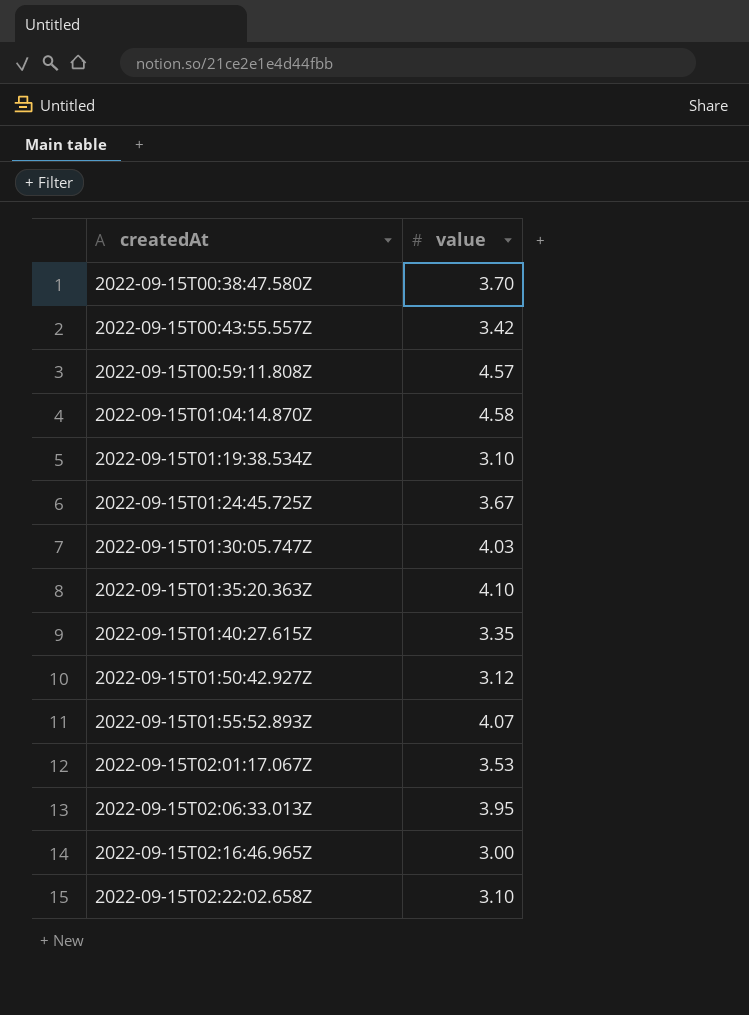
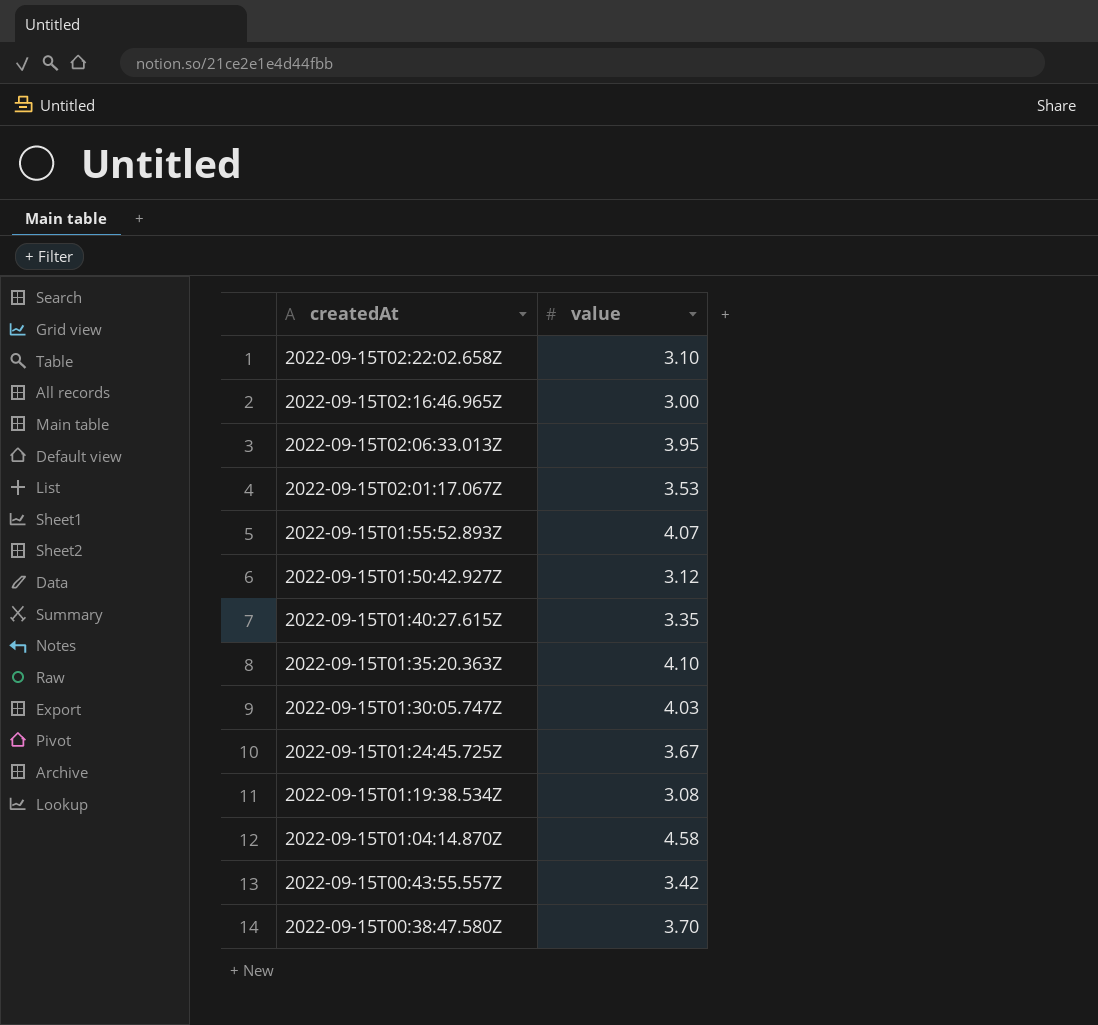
row order: createdAt ascending -> createdAt descending
row 2022-09-15T00:59:11.808Z: 4.57 -> none
2022-09-15T01:19:38.534Z | value: 3.10 -> 3.08

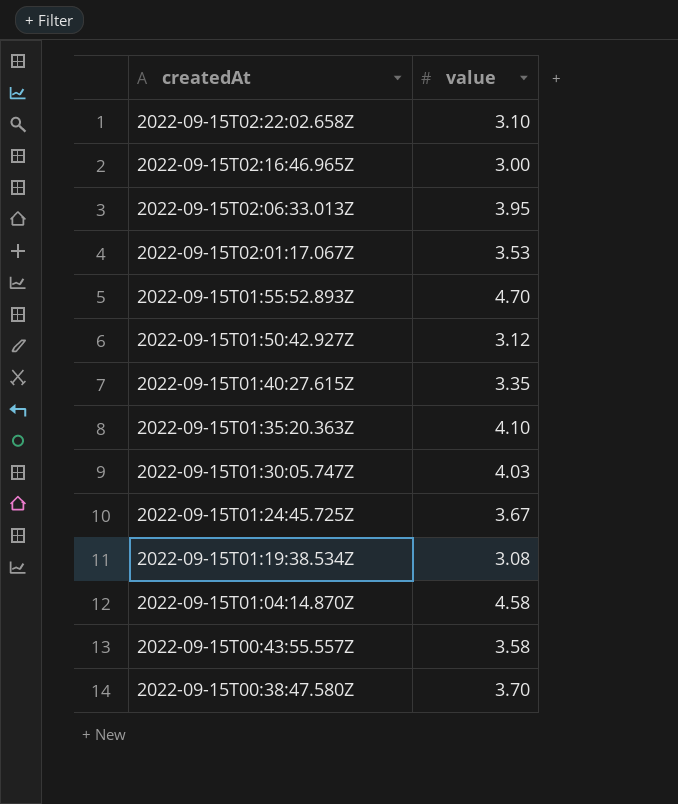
2022-09-15T01:55:52.893Z | value: 4.07 -> 4.70
2022-09-15T00:43:55.557Z | value: 3.42 -> 3.58

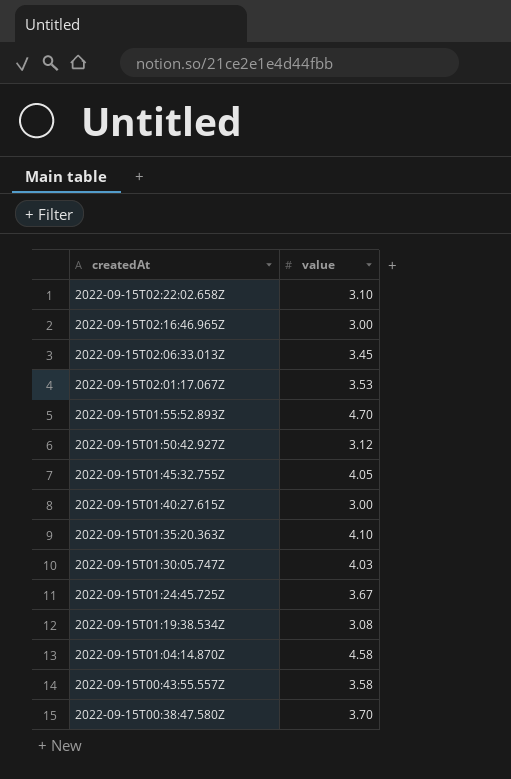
2022-09-15T02:06:33.013Z | value: 3.95 -> 3.45
row 2022-09-15T01:45:32.755Z: none -> 4.05
2022-09-15T01:40:27.615Z | value: 3.35 -> 3.00

